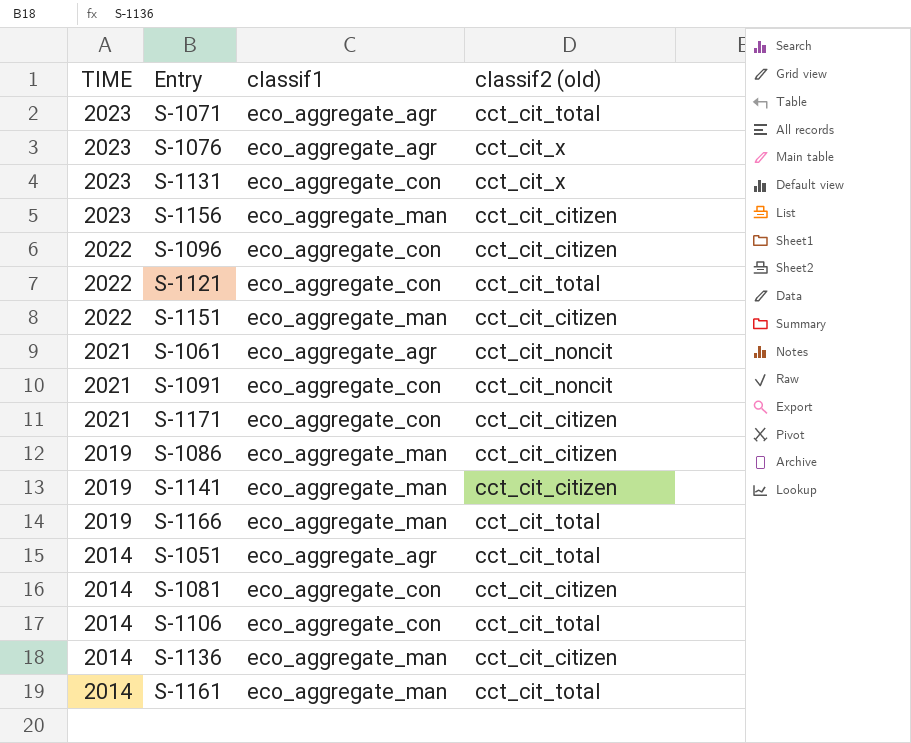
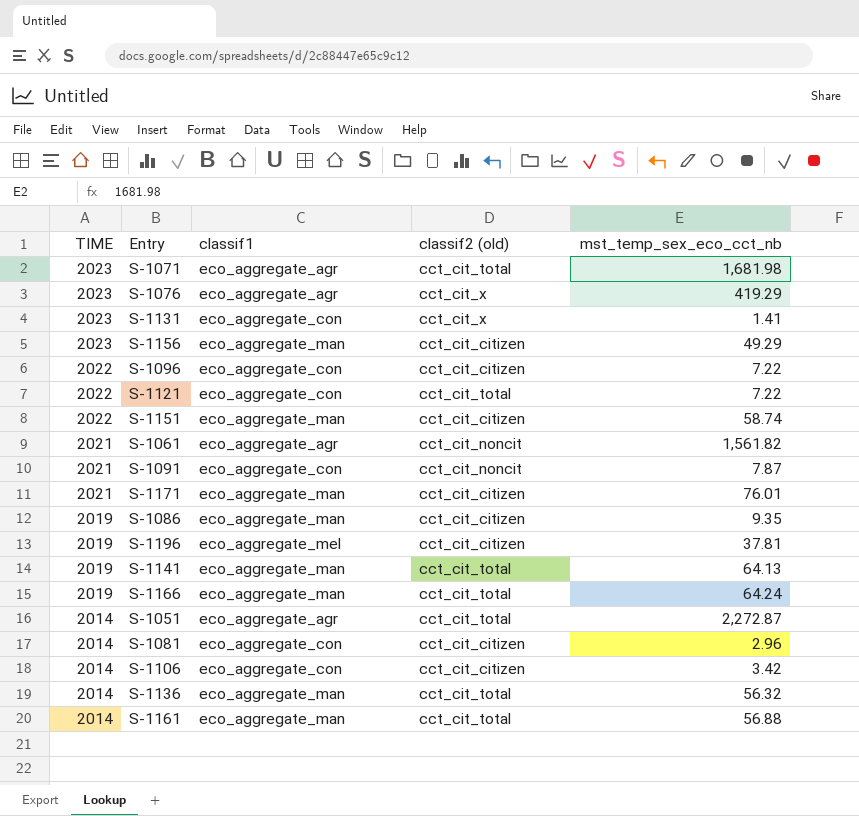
column mst_temp_sex_eco_cct_nb | position: none -> 5
S-1171 | classif1: eco_aggregate_con -> eco_aggregate_man
row S-1196: none -> 2019 | eco_aggregate_mel | cct_cit_citizen | 37.81
S-1141 | classif2 (old): cct_cit_citizen -> cct_cit_total
S-1106 | classif2 (old): cct_cit_total -> cct_cit_citizen
S-1136 | classif2 (old): cct_cit_citizen -> cct_cit_total

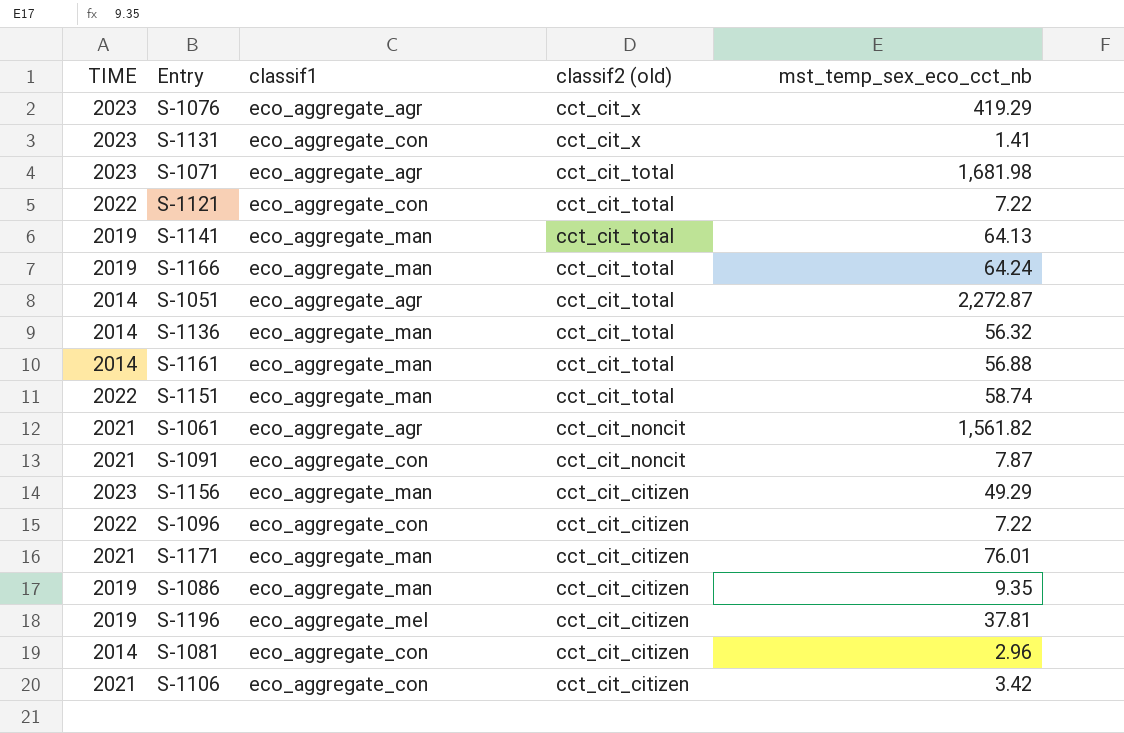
row order: TIME descending -> classif2 (old) descending
S-1151 | classif2 (old): cct_cit_citizen -> cct_cit_total
S-1106 | TIME: 2014 -> 2021

